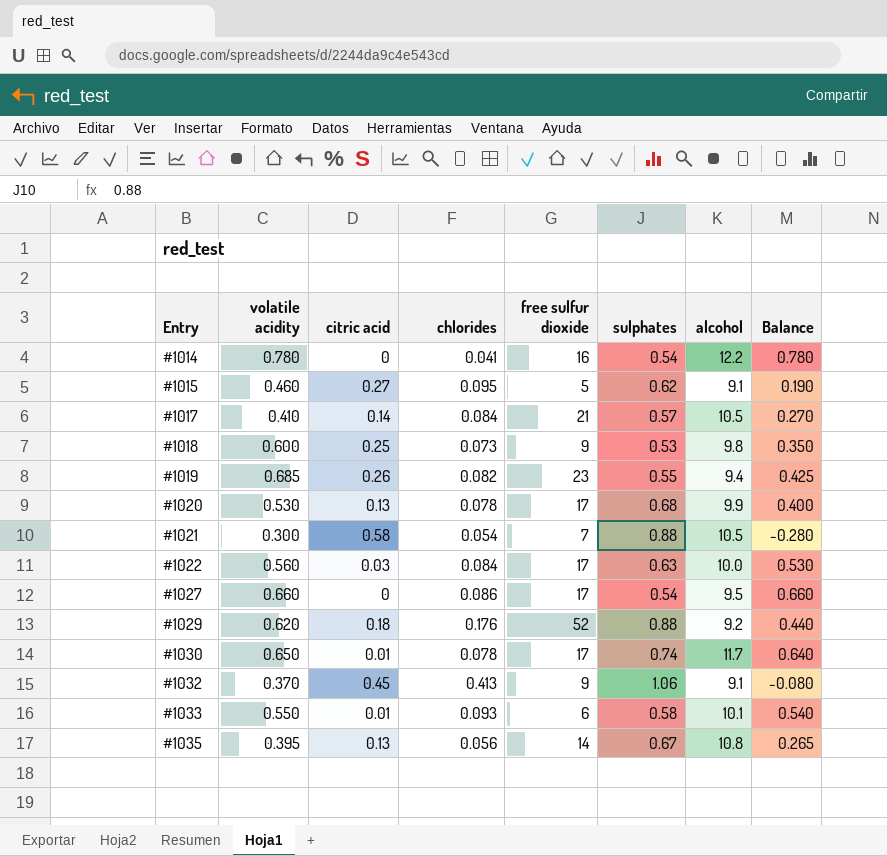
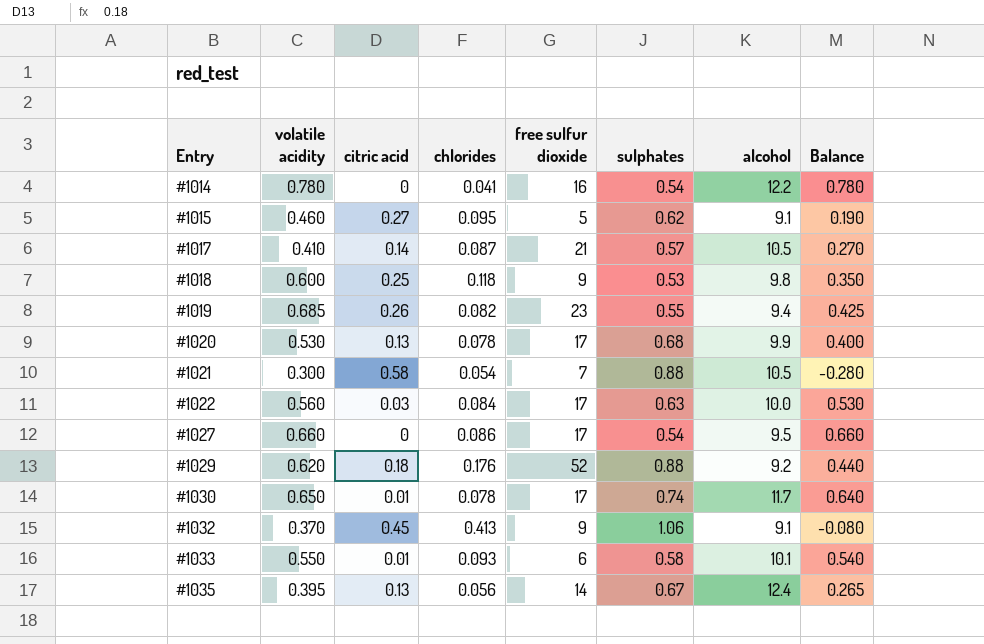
#1017 | chlorides: 0.084 -> 0.087
#1018 | chlorides: 0.073 -> 0.118
#1035 | alcohol: 10.8 -> 12.4

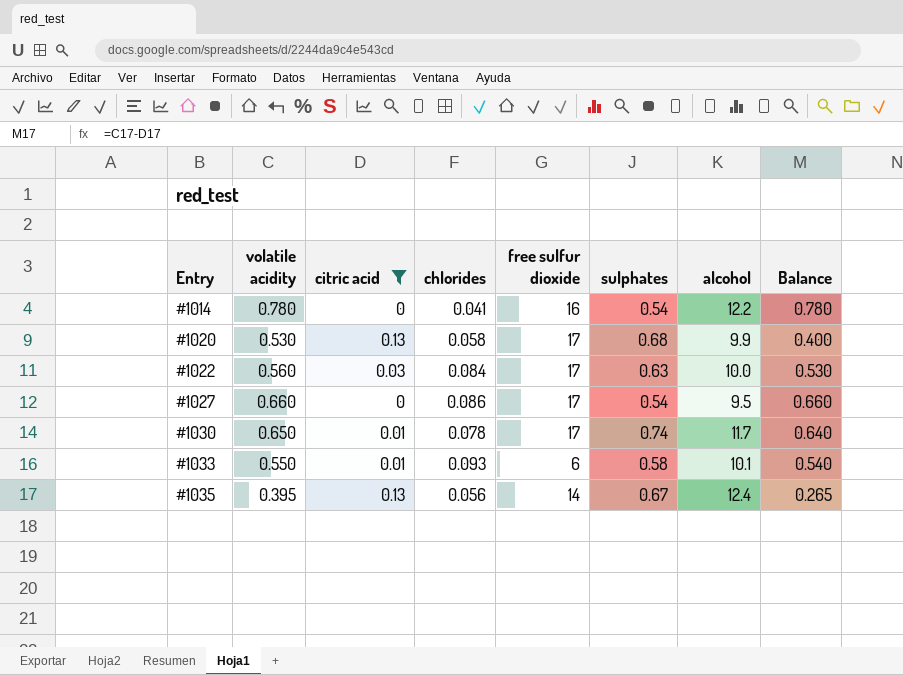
filter: none -> citric acid <= 0.13
#1020 | chlorides: 0.078 -> 0.058

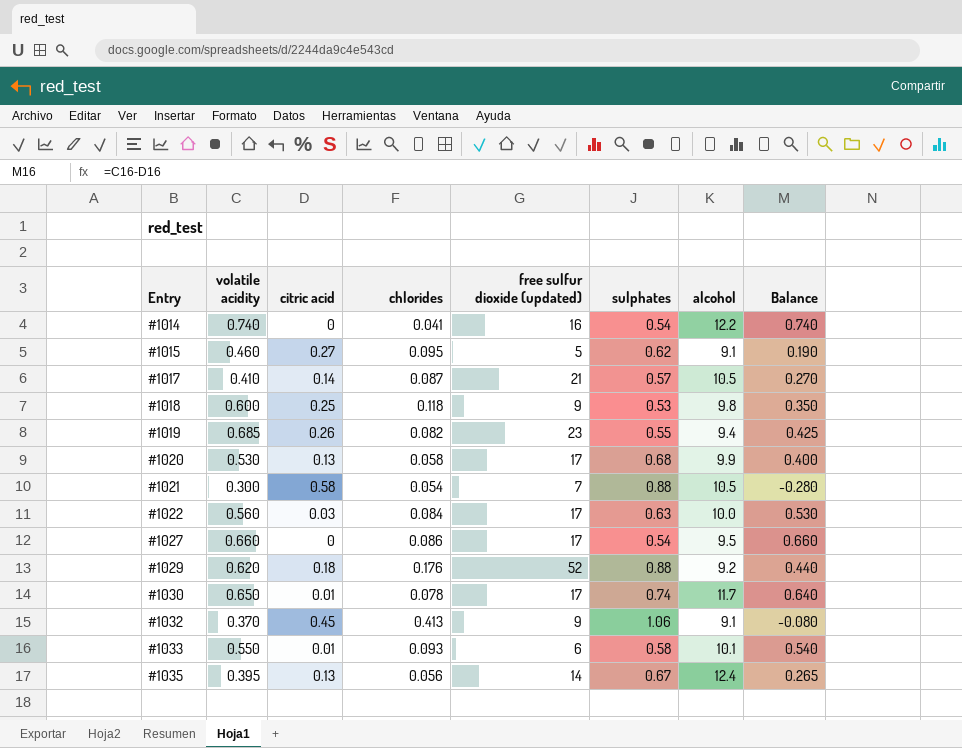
filter: citric acid <= 0.13 -> none
column name: free sulfur dioxide -> free sulfur dioxide (updated)
#1014 | volatile acidity: 0.780 -> 0.740
#1014 | Balance: 0.780 -> 0.740

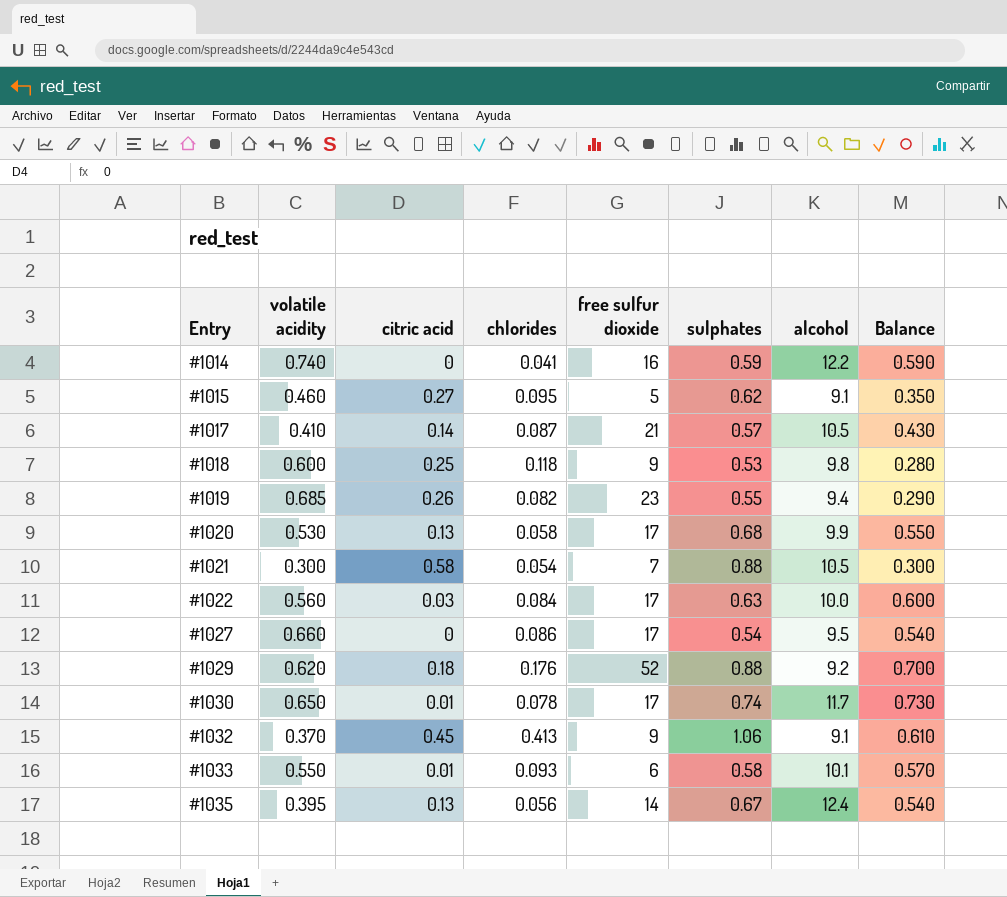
column name: free sulfur dioxide (updated) -> free sulfur dioxide
column Balance | formula: [volatile acidity] - [citric acid] -> [sulphates] - [citric acid]
#1014 | sulphates: 0.54 -> 0.59

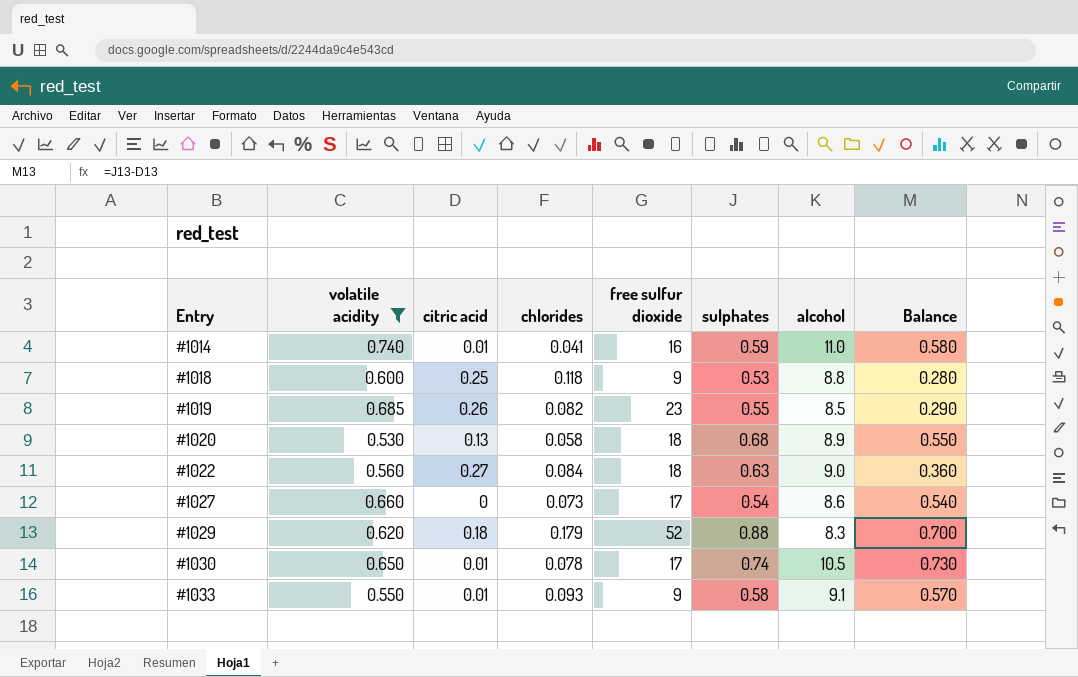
filter: none -> volatile acidity >= 0.530
#1014 | citric acid: 0 -> 0.01
#1014 | alcohol: 12.2 -> 11.0
#1014 | Balance: 0.590 -> 0.580
#1018 | alcohol: 9.8 -> 8.8
#1019 | alcohol: 9.4 -> 8.5
#1020 | free sulfur dioxide: 17 -> 18
#1020 | alcohol: 9.9 -> 8.9
#1022 | citric acid: 0.03 -> 0.27
#1022 | free sulfur dioxide: 17 -> 18
#1022 | alcohol: 10.0 -> 9.0
#1022 | Balance: 0.600 -> 0.360
#1027 | chlorides: 0.086 -> 0.073
#1027 | alcohol: 9.5 -> 8.6
#1029 | chlorides: 0.176 -> 0.179
#1029 | alcohol: 9.2 -> 8.3
#1030 | alcohol: 11.7 -> 10.5
#1033 | free sulfur dioxide: 6 -> 9
#1033 | alcohol: 10.1 -> 9.1

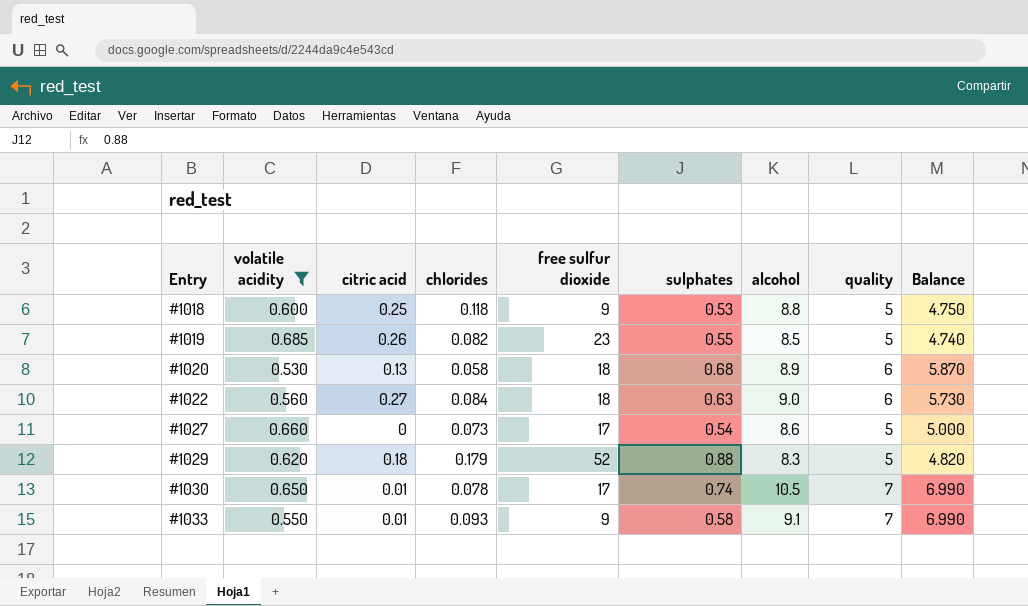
column quality | position: none -> 8
column Balance | formula: [sulphates] - [citric acid] -> [quality] - [citric acid]
row #1014: 0.740 | 0.01 | 0.041 | 16 | 0.59 | 11.0 | 0.580 -> none

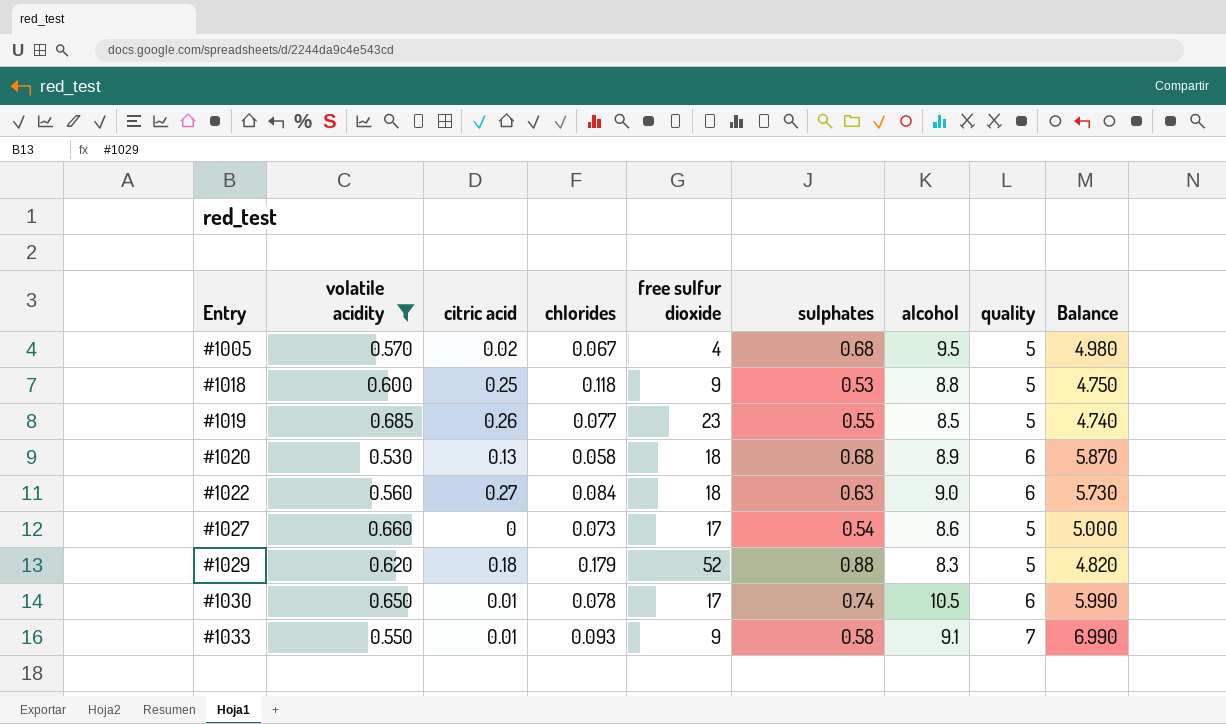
row #1005: none -> 0.570 | 0.02 | 0.067 | 4 | 0.68 | 9.5 | 5 | 4.980
#1019 | chlorides: 0.082 -> 0.077
#1030 | quality: 7 -> 6
#1030 | Balance: 6.990 -> 5.990

